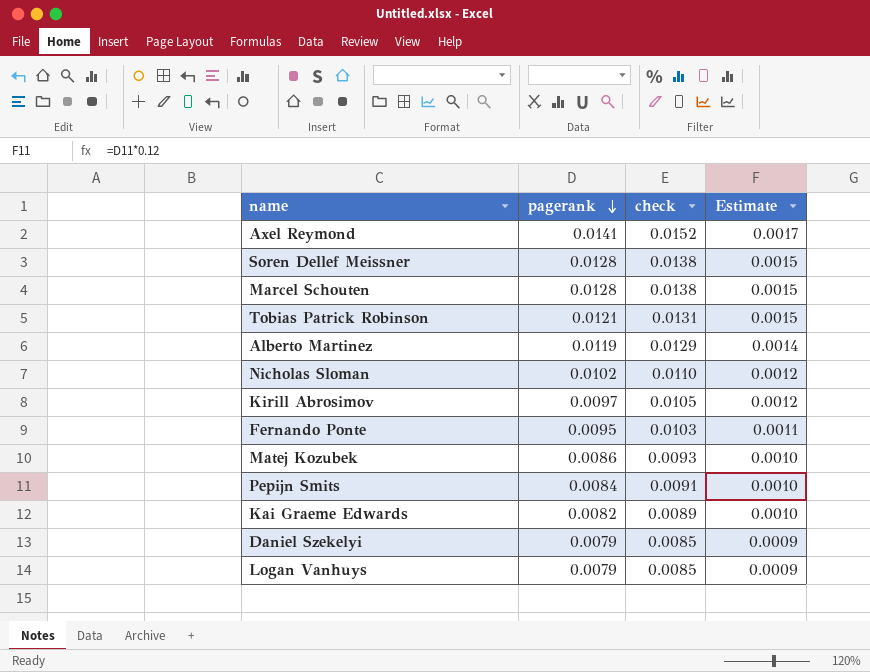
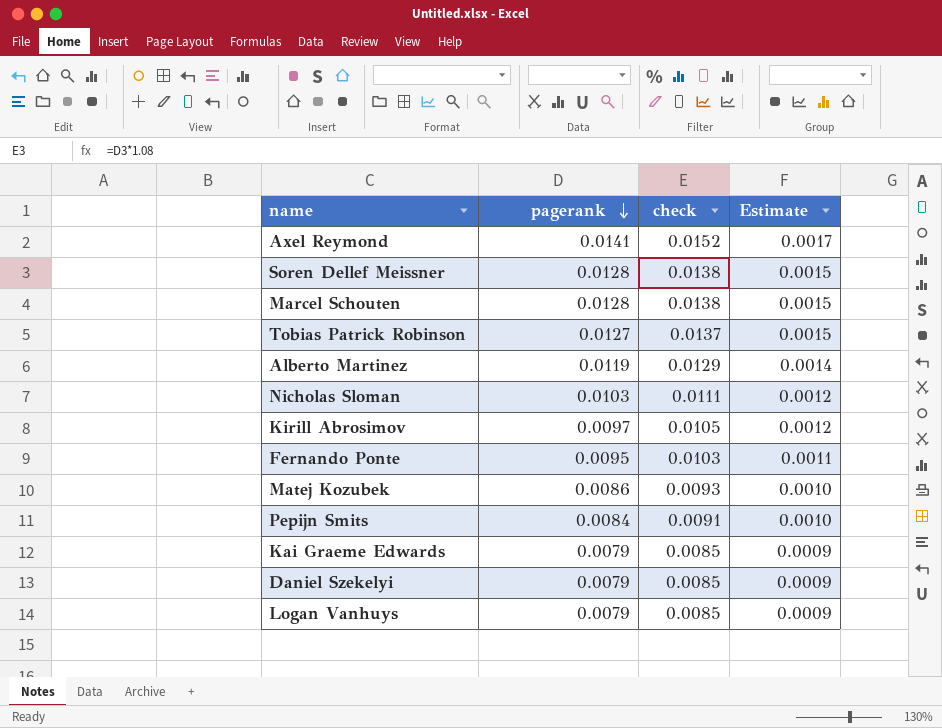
Tobias Patrick Robinson | pagerank: 0.0121 -> 0.0127
Tobias Patrick Robinson | check: 0.0131 -> 0.0137
Nicholas Sloman | pagerank: 0.0102 -> 0.0103
Nicholas Sloman | check: 0.0110 -> 0.0111
Kai Graeme Edwards | pagerank: 0.0082 -> 0.0079
Kai Graeme Edwards | check: 0.0089 -> 0.0085
Kai Graeme Edwards | Estimate: 0.0010 -> 0.0009

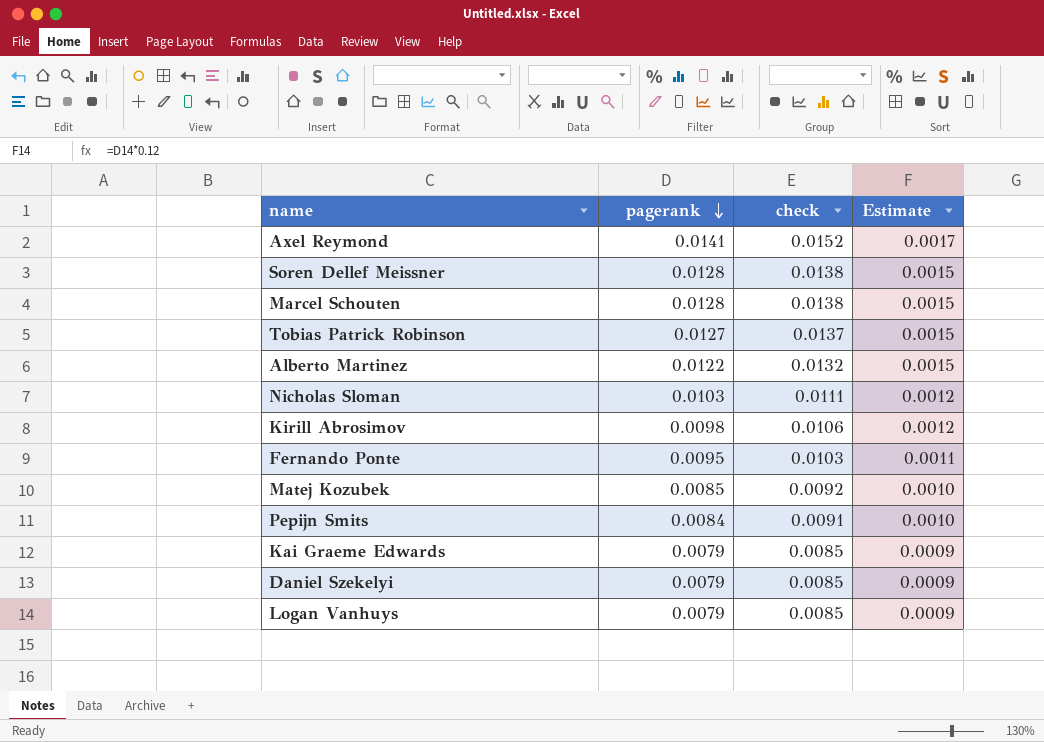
Alberto Martinez | pagerank: 0.0119 -> 0.0122
Alberto Martinez | check: 0.0129 -> 0.0132
Alberto Martinez | Estimate: 0.0014 -> 0.0015
Kirill Abrosimov | pagerank: 0.0097 -> 0.0098
Kirill Abrosimov | check: 0.0105 -> 0.0106
Matej Kozubek | pagerank: 0.0086 -> 0.0085
Matej Kozubek | check: 0.0093 -> 0.0092

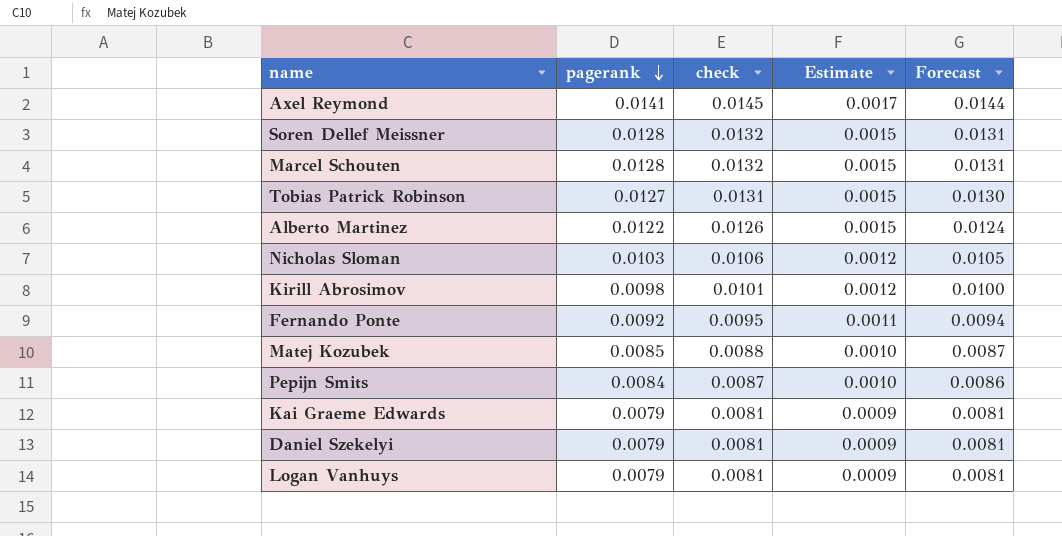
column check | formula: [pagerank] * 1.08 -> [pagerank] * 1.03
column Forecast | formula: none -> [pagerank] * 1.02
Fernando Ponte | pagerank: 0.0095 -> 0.0092

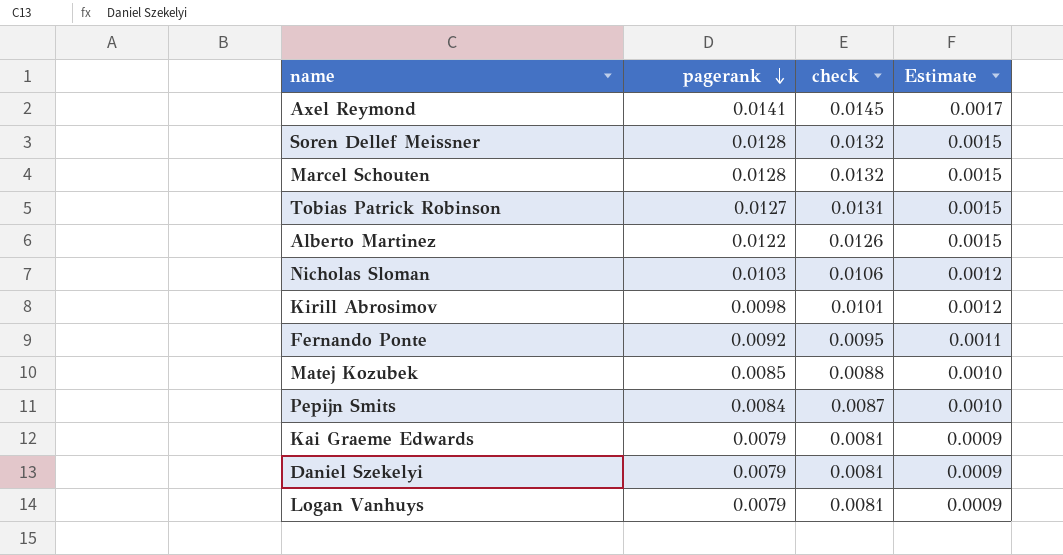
column Forecast | formula: [pagerank] * 1.02 -> none

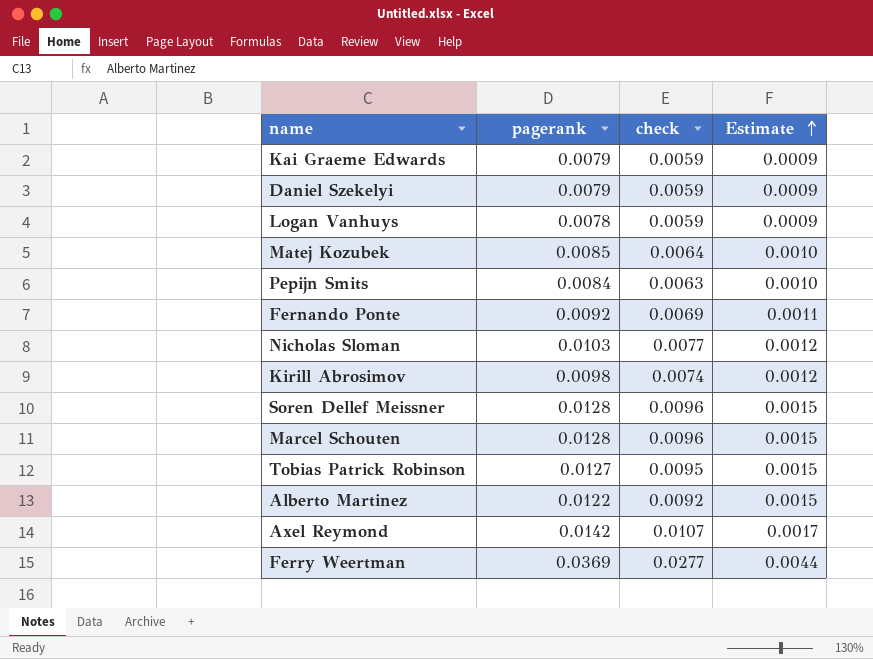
row order: pagerank descending -> Estimate ascending
column check | formula: [pagerank] * 1.03 -> [pagerank] * 0.75
Logan Vanhuys | pagerank: 0.0079 -> 0.0078
Axel Reymond | pagerank: 0.0141 -> 0.0142
row Ferry Weertman: none -> 0.0369 | 0.0277 | 0.0044

